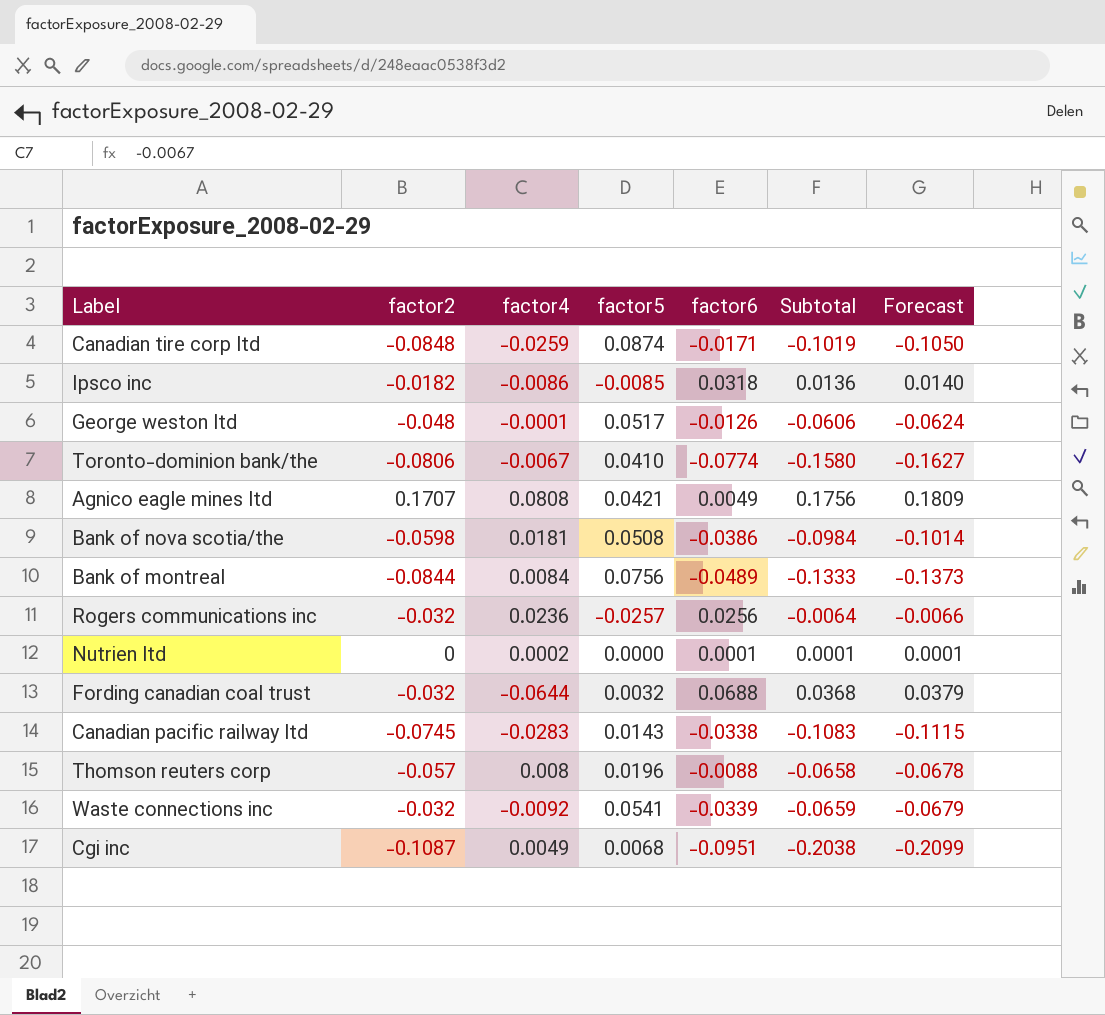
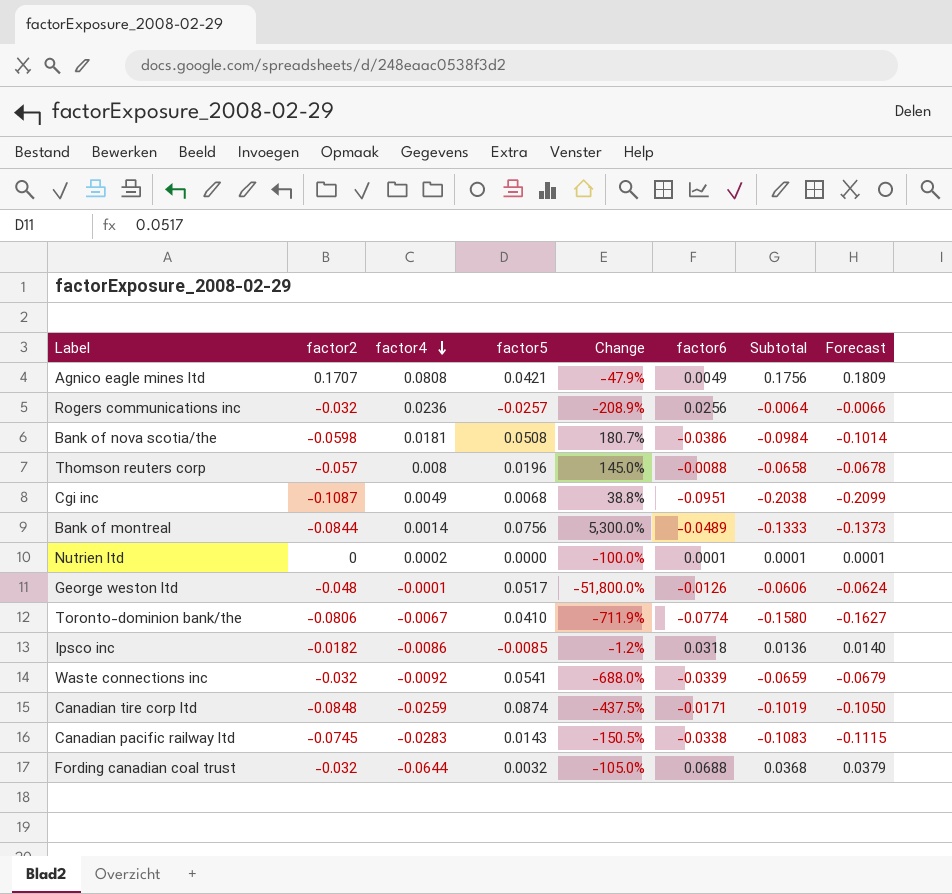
row order: none -> factor4 descending
column Change | formula: none -> ([factor5] - [factor4]) / [factor4]
Bank of montreal | factor4: 0.0084 -> 0.0014

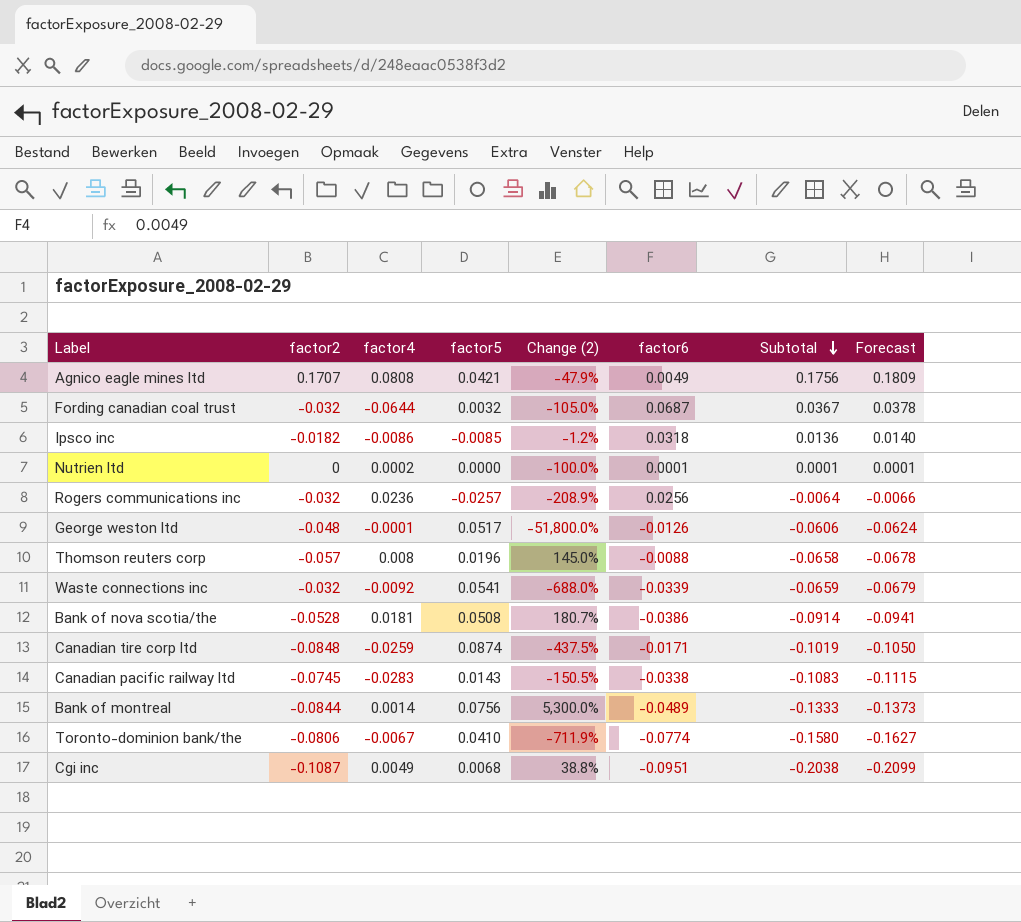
row order: factor4 descending -> Subtotal descending
column name: Change -> Change (2)
Fording canadian coal trust | factor6: 0.0688 -> 0.0687
Fording canadian coal trust | Subtotal: 0.0368 -> 0.0367
Fording canadian coal trust | Forecast: 0.0379 -> 0.0378
Bank of nova scotia/the | factor2: -0.0598 -> -0.0528
Bank of nova scotia/the | Subtotal: -0.0984 -> -0.0914
Bank of nova scotia/the | Forecast: -0.1014 -> -0.0941

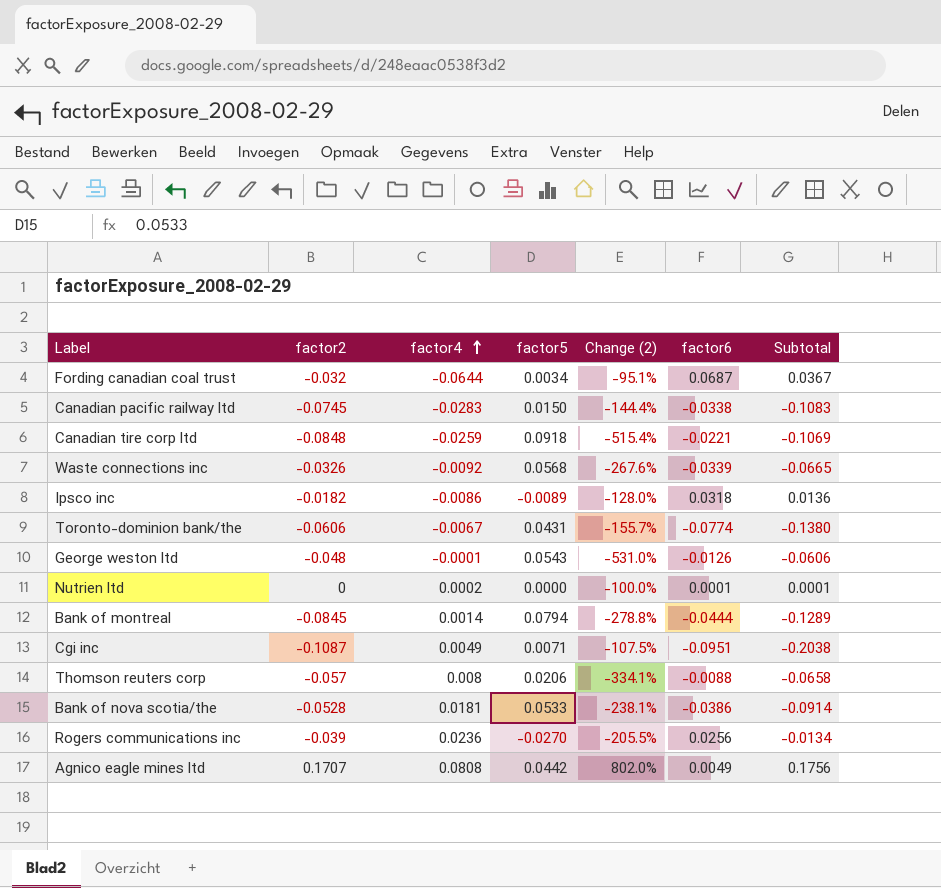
row order: Subtotal descending -> factor4 ascending
column Forecast | formula: [Subtotal] * 1.03 -> none
column Change (2) | formula: ([factor5] - [factor4]) / [factor4] -> ([factor5] - [factor6]) / [factor6]
Fording canadian coal trust | factor5: 0.0032 -> 0.0034
Canadian pacific railway ltd | factor5: 0.0143 -> 0.0150
Canadian tire corp ltd | factor5: 0.0874 -> 0.0918
Canadian tire corp ltd | factor6: -0.0171 -> -0.0221
Canadian tire corp ltd | Subtotal: -0.1019 -> -0.1069
Waste connections inc | factor2: -0.032 -> -0.0326
Waste connections inc | factor5: 0.0541 -> 0.0568
Waste connections inc | Subtotal: -0.0659 -> -0.0665
Ipsco inc | factor5: -0.0085 -> -0.0089
Toronto-dominion bank/the | factor2: -0.0806 -> -0.0606
Toronto-dominion bank/the | factor5: 0.0410 -> 0.0431
Toronto-dominion bank/the | Subtotal: -0.1580 -> -0.1380
George weston ltd | factor5: 0.0517 -> 0.0543
Bank of montreal | factor2: -0.0844 -> -0.0845
Bank of montreal | factor5: 0.0756 -> 0.0794
Bank of montreal | factor6: -0.0489 -> -0.0444
Bank of montreal | Subtotal: -0.1333 -> -0.1289
Cgi inc | factor5: 0.0068 -> 0.0071
Thomson reuters corp | factor5: 0.0196 -> 0.0206
Bank of nova scotia/the | factor5: 0.0508 -> 0.0533
Rogers communications inc | factor2: -0.032 -> -0.039
Rogers communications inc | factor5: -0.0257 -> -0.0270
Rogers communications inc | Subtotal: -0.0064 -> -0.0134
Agnico eagle mines ltd | factor5: 0.0421 -> 0.0442

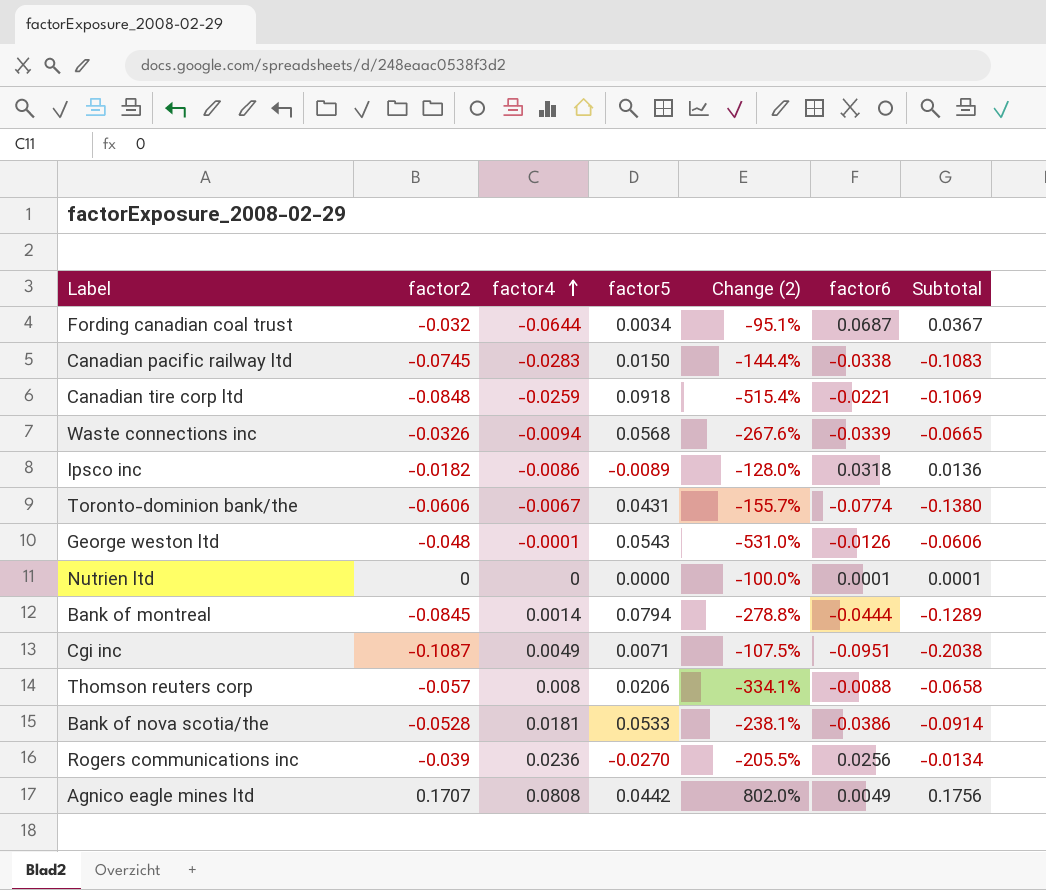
Waste connections inc | factor4: -0.0092 -> -0.0094
Nutrien ltd | factor4: 0.0002 -> 0

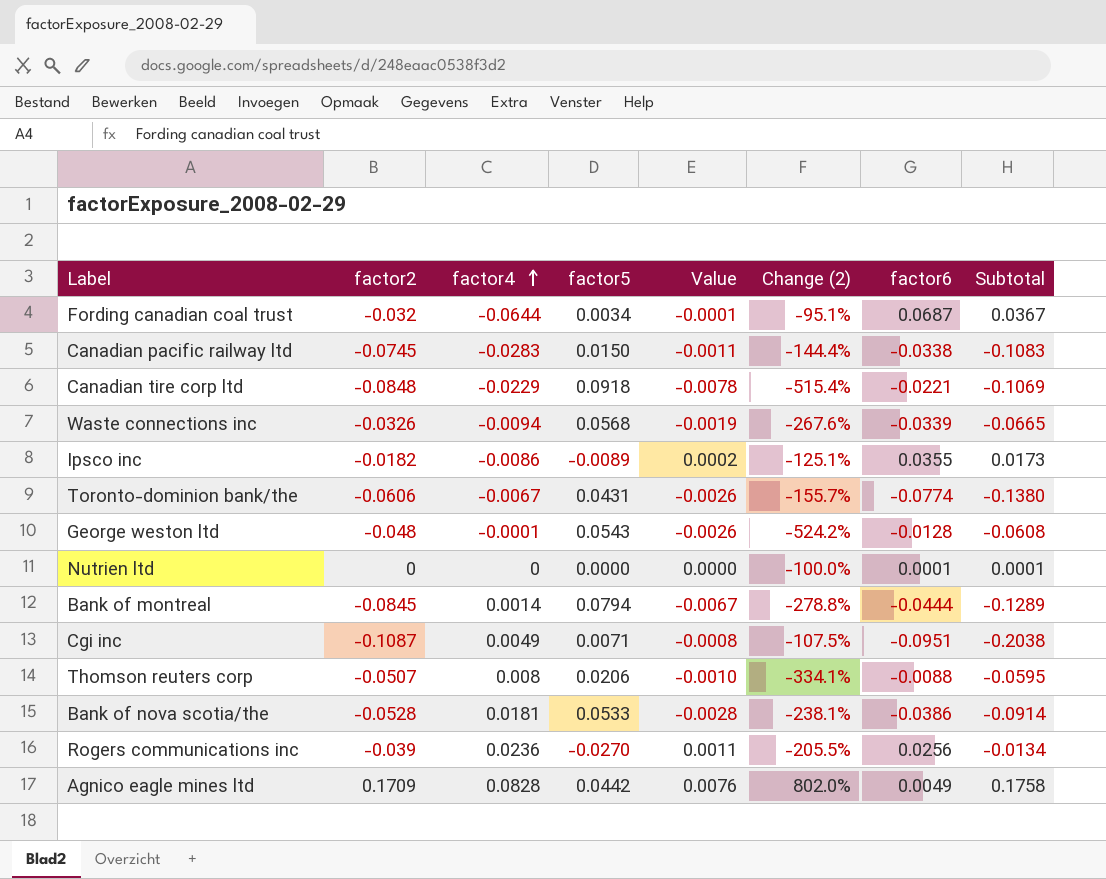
column Value | formula: none -> [factor2] * [factor5]
Canadian tire corp ltd | factor4: -0.0259 -> -0.0229
Ipsco inc | Change (2): -128.0% -> -125.1%
Ipsco inc | factor6: 0.0318 -> 0.0355
Ipsco inc | Subtotal: 0.0136 -> 0.0173
George weston ltd | Change (2): -531.0% -> -524.2%
George weston ltd | factor6: -0.0126 -> -0.0128
George weston ltd | Subtotal: -0.0606 -> -0.0608
Thomson reuters corp | factor2: -0.057 -> -0.0507
Thomson reuters corp | Subtotal: -0.0658 -> -0.0595
Agnico eagle mines ltd | factor2: 0.1707 -> 0.1709
Agnico eagle mines ltd | factor4: 0.0808 -> 0.0828
Agnico eagle mines ltd | Subtotal: 0.1756 -> 0.1758

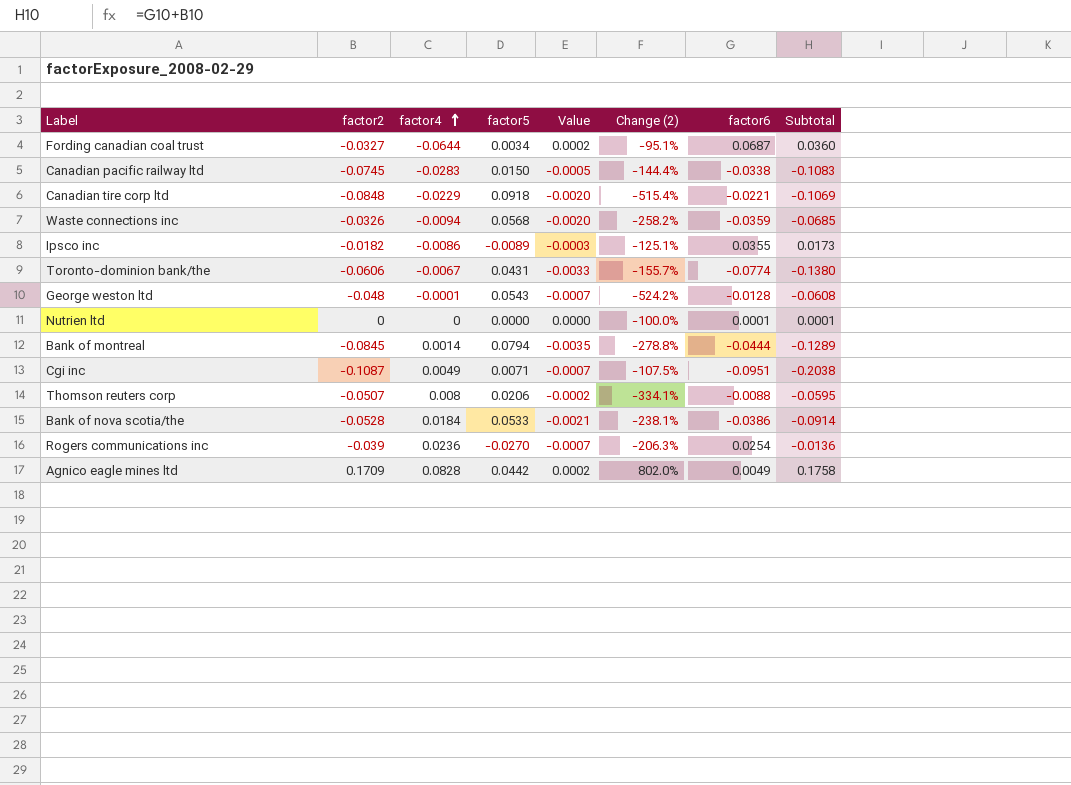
column Value | formula: [factor2] * [factor5] -> [factor5] * [factor6]
Fording canadian coal trust | factor2: -0.032 -> -0.0327
Fording canadian coal trust | Subtotal: 0.0367 -> 0.0360
Waste connections inc | Change (2): -267.6% -> -258.2%
Waste connections inc | factor6: -0.0339 -> -0.0359
Waste connections inc | Subtotal: -0.0665 -> -0.0685
Bank of nova scotia/the | factor4: 0.0181 -> 0.0184
Rogers communications inc | Change (2): -205.5% -> -206.3%
Rogers communications inc | factor6: 0.0256 -> 0.0254
Rogers communications inc | Subtotal: -0.0134 -> -0.0136

